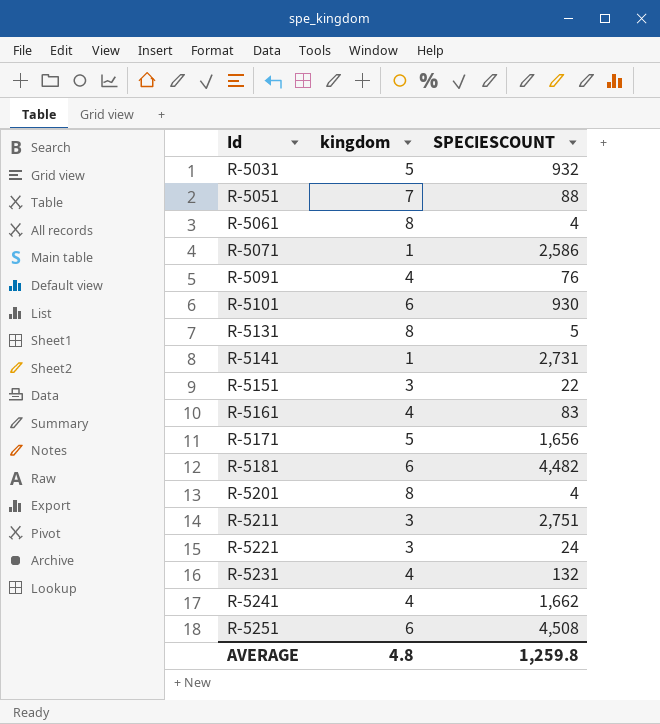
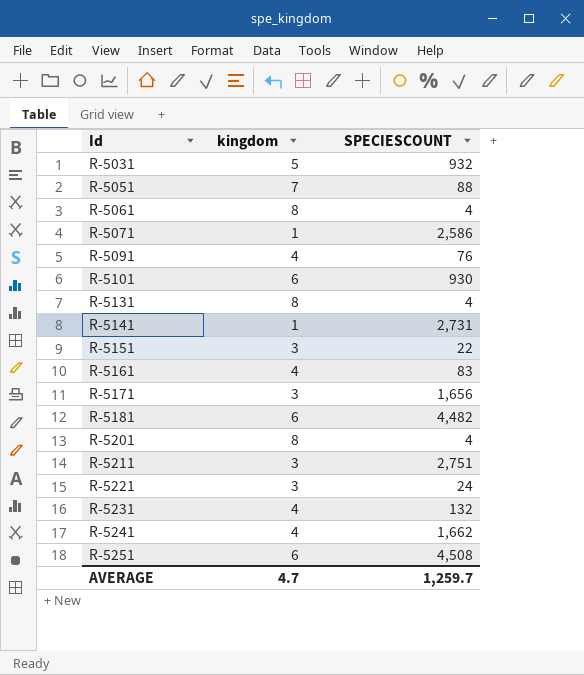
R-5131 | SPECIESCOUNT: 5 -> 4
R-5171 | kingdom: 5 -> 3
AVERAGE | kingdom: 4.8 -> 4.7
AVERAGE | SPECIESCOUNT: 1,259.8 -> 1,259.7

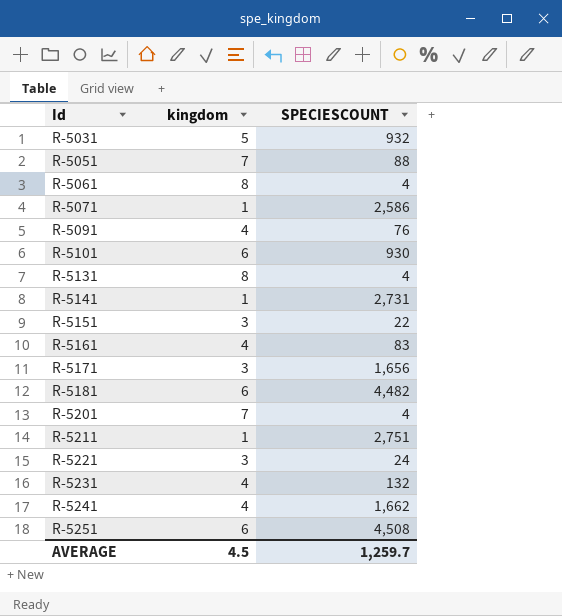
R-5201 | kingdom: 8 -> 7
R-5211 | kingdom: 3 -> 1
AVERAGE | kingdom: 4.7 -> 4.5

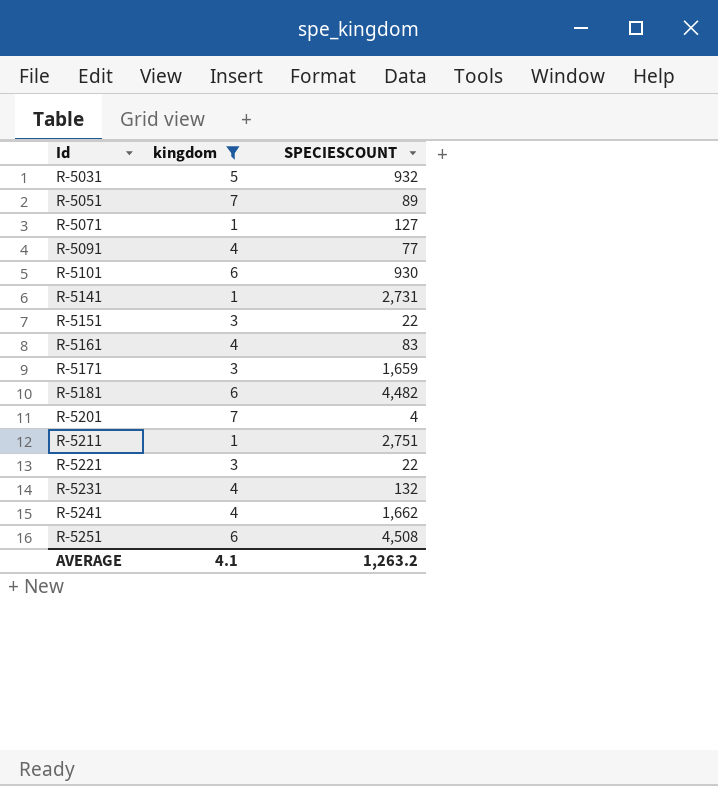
filter: none -> kingdom != 8
R-5051 | SPECIESCOUNT: 88 -> 89
R-5071 | SPECIESCOUNT: 2,586 -> 127
R-5091 | SPECIESCOUNT: 76 -> 77
R-5171 | SPECIESCOUNT: 1,656 -> 1,659
R-5221 | SPECIESCOUNT: 24 -> 22
AVERAGE | kingdom: 4.5 -> 4.1
AVERAGE | SPECIESCOUNT: 1,259.7 -> 1,263.2

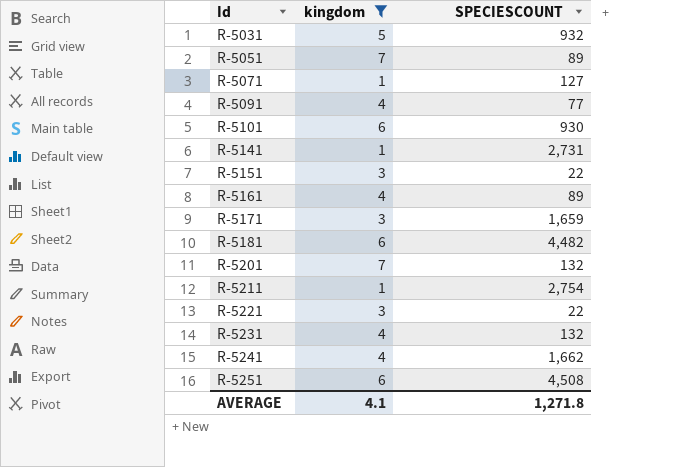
R-5161 | SPECIESCOUNT: 83 -> 89
R-5201 | SPECIESCOUNT: 4 -> 132
R-5211 | SPECIESCOUNT: 2,751 -> 2,754
AVERAGE | SPECIESCOUNT: 1,263.2 -> 1,271.8

